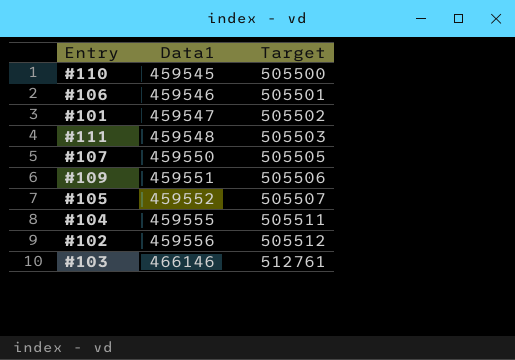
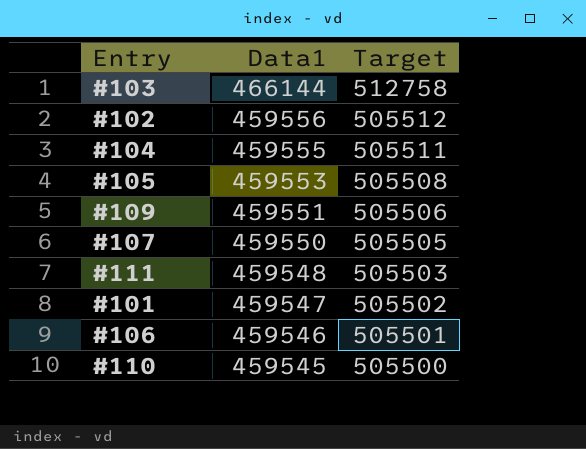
row order: Data1 ascending -> Data1 descending
#103 | Data1: 466146 -> 466144
#103 | Target: 512761 -> 512758
#105 | Data1: 459552 -> 459553
#105 | Target: 505507 -> 505508

